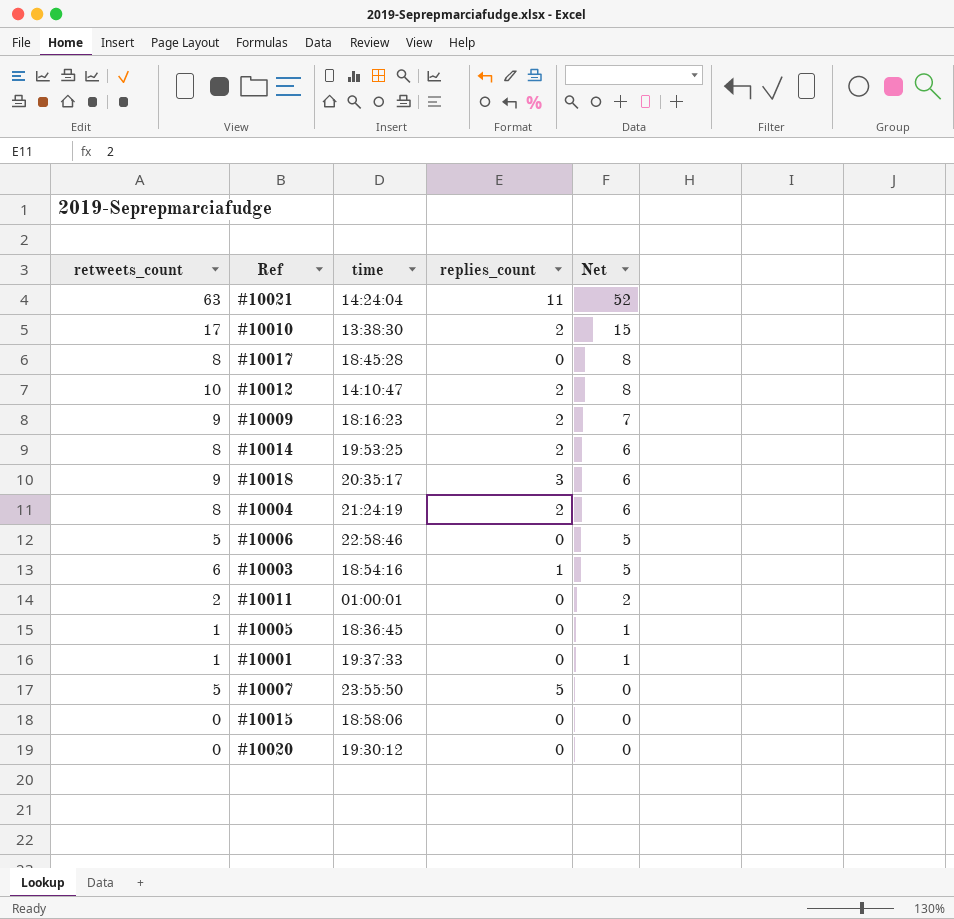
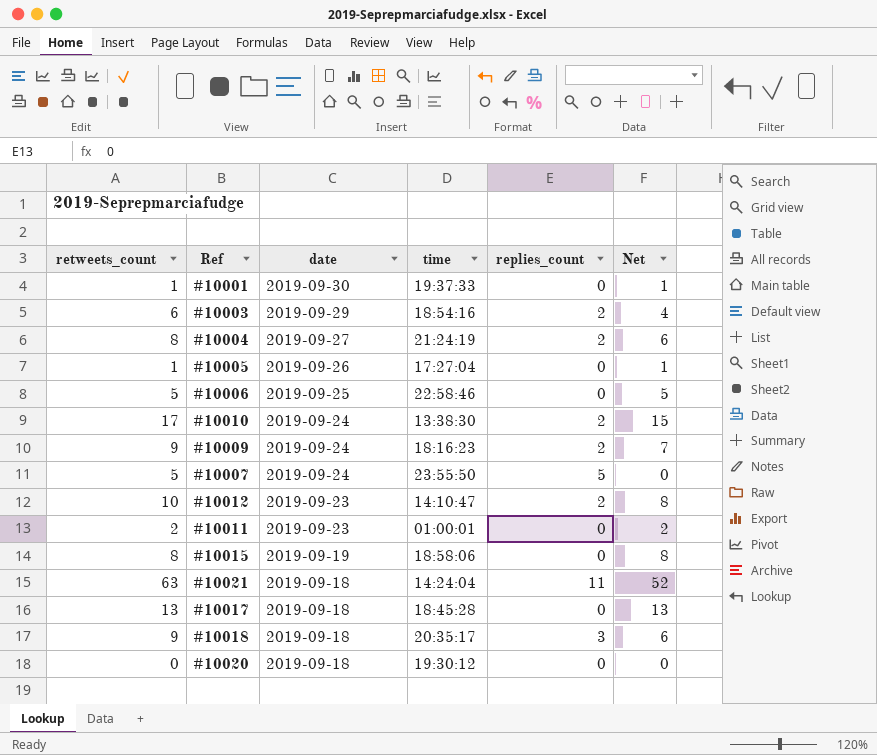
row order: Net descending -> date descending
column date | position: none -> 3
row #10014: 8 | 19:53:25 | 2 | 6 -> none
#10003 | replies_count: 1 -> 2
#10003 | Net: 5 -> 4
#10005 | time: 18:36:45 -> 17:27:04
#10015 | retweets_count: 0 -> 8
#10015 | Net: 0 -> 8
#10017 | retweets_count: 8 -> 13
#10017 | Net: 8 -> 13

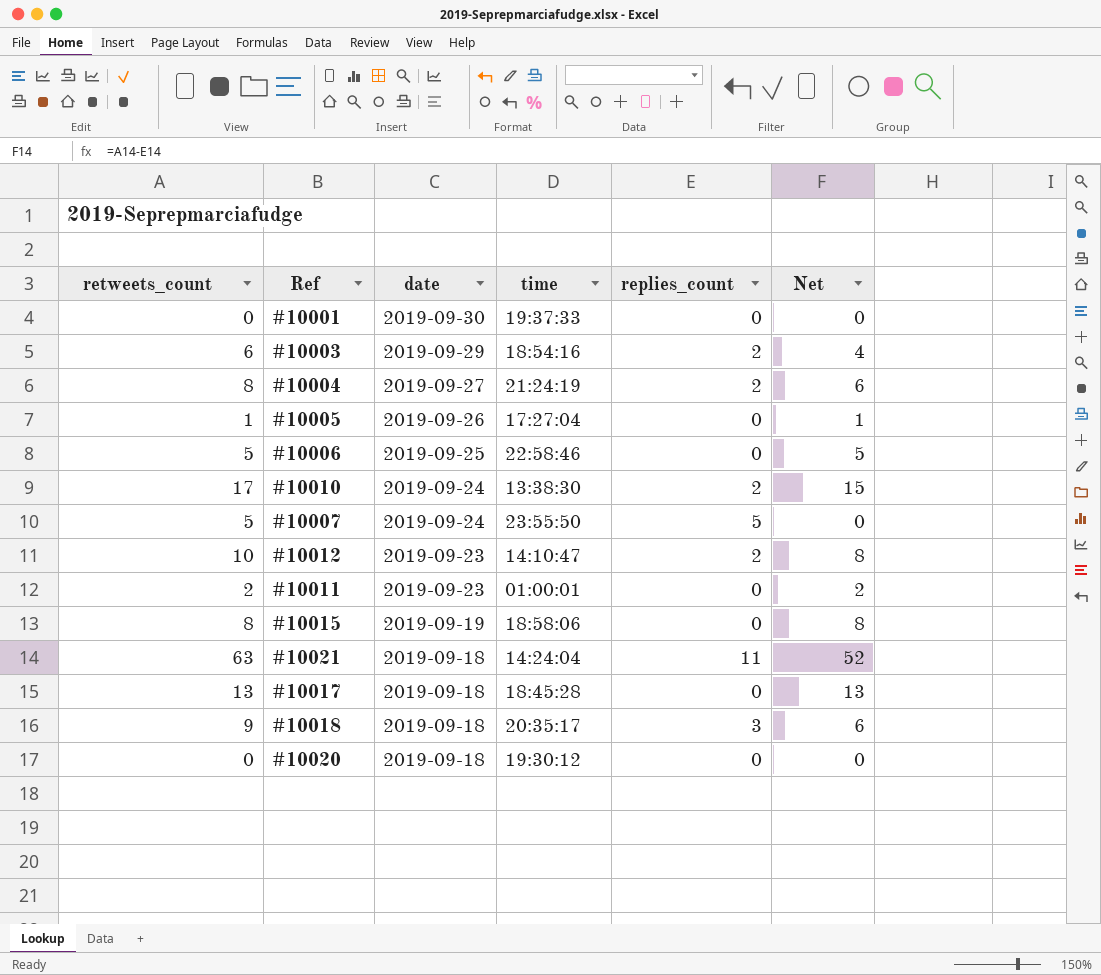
row #10009: 9 | 2019-09-24 | 18:16:23 | 2 | 7 -> none
#10001 | retweets_count: 1 -> 0
#10001 | Net: 1 -> 0

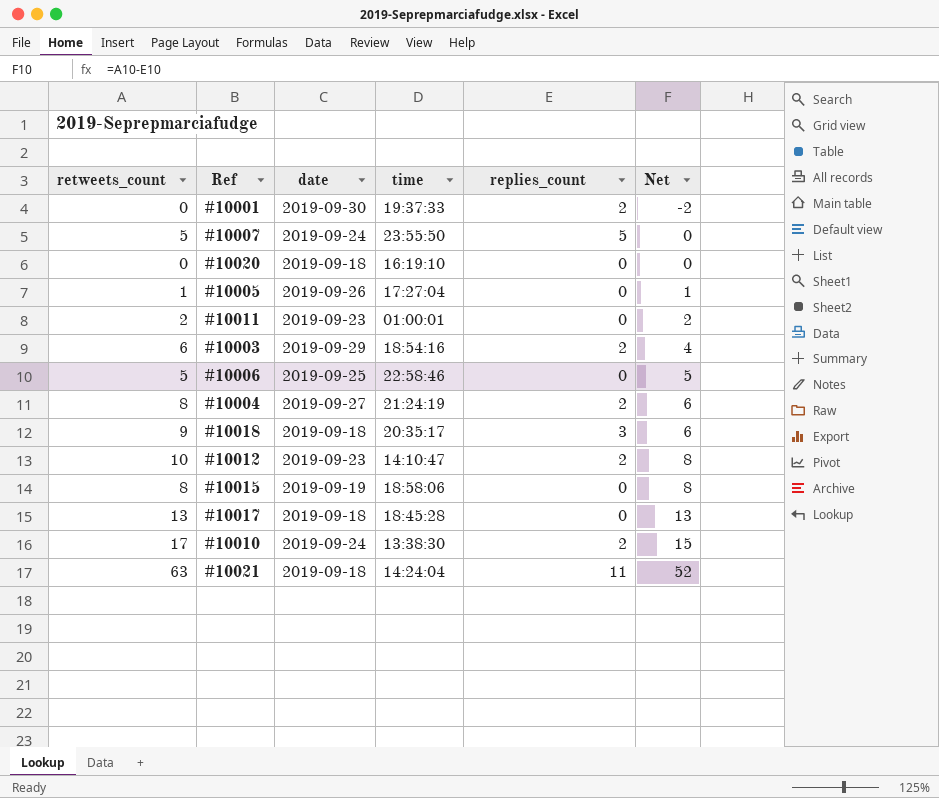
row order: date descending -> Net ascending
#10001 | replies_count: 0 -> 2
#10001 | Net: 0 -> -2
#10020 | time: 19:30:12 -> 16:19:10

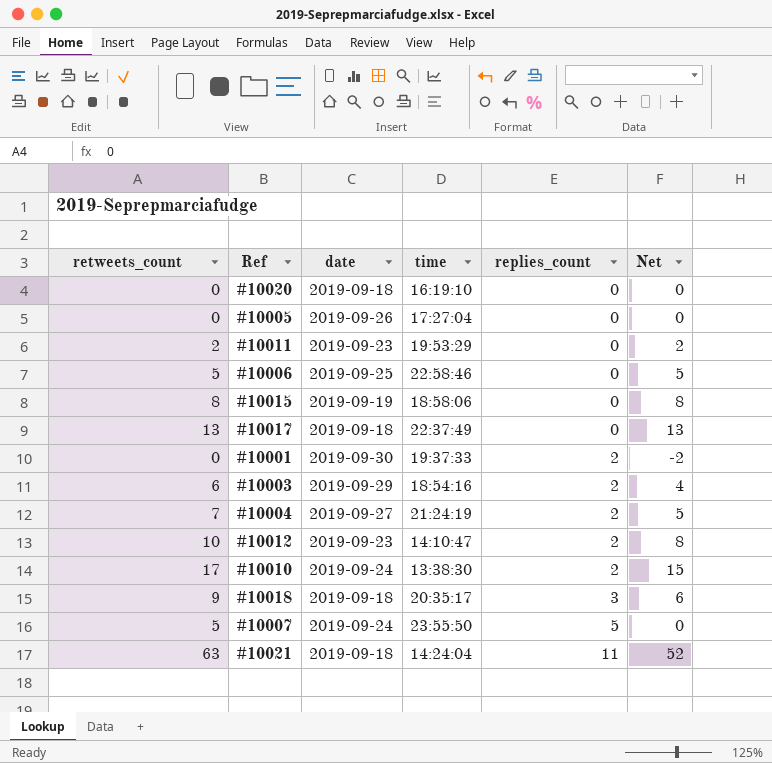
row order: Net ascending -> replies_count ascending
#10005 | retweets_count: 1 -> 0
#10005 | Net: 1 -> 0
#10011 | time: 01:00:01 -> 19:53:29
#10017 | time: 18:45:28 -> 22:37:49
#10004 | retweets_count: 8 -> 7
#10004 | Net: 6 -> 5

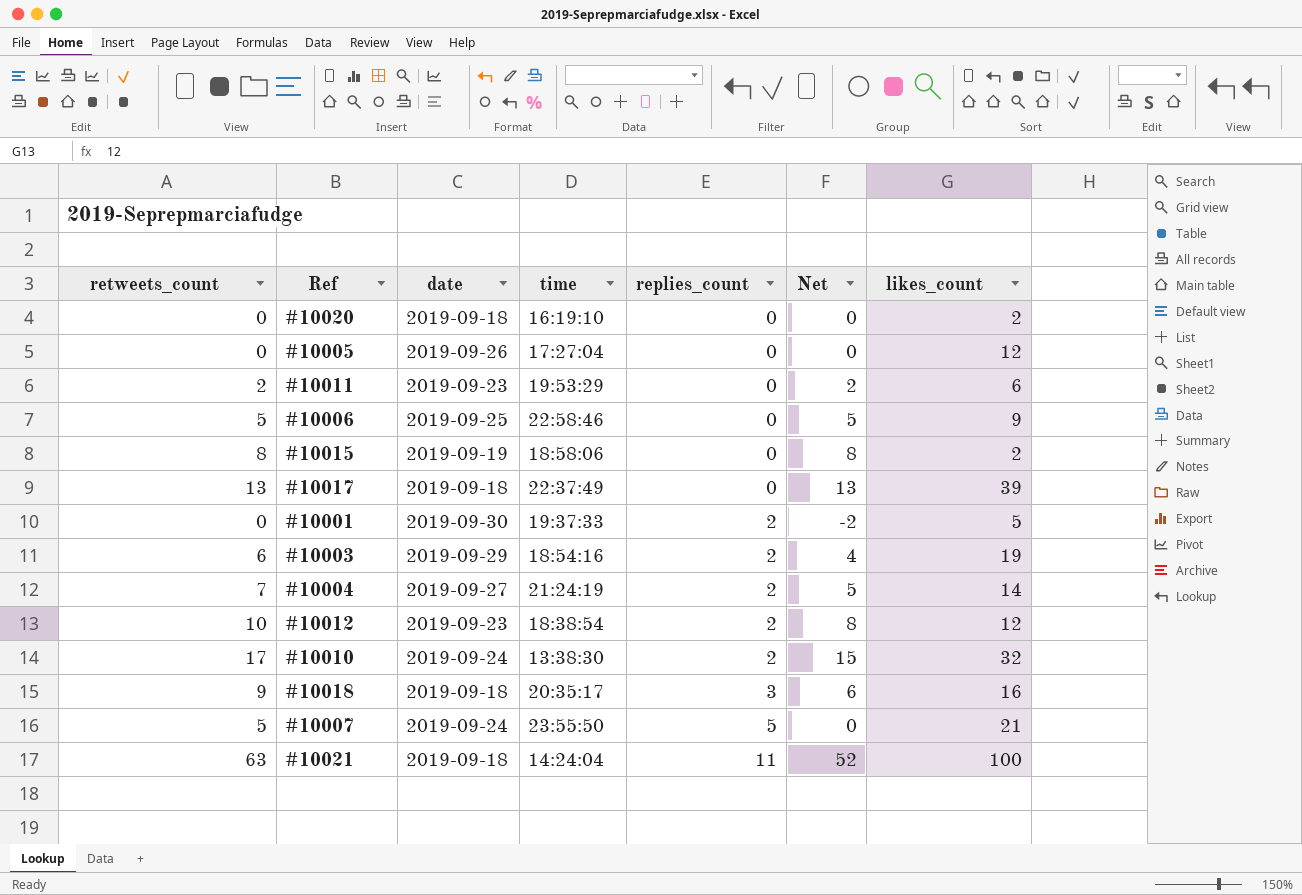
column likes_count | position: none -> 7
#10012 | time: 14:10:47 -> 18:38:54

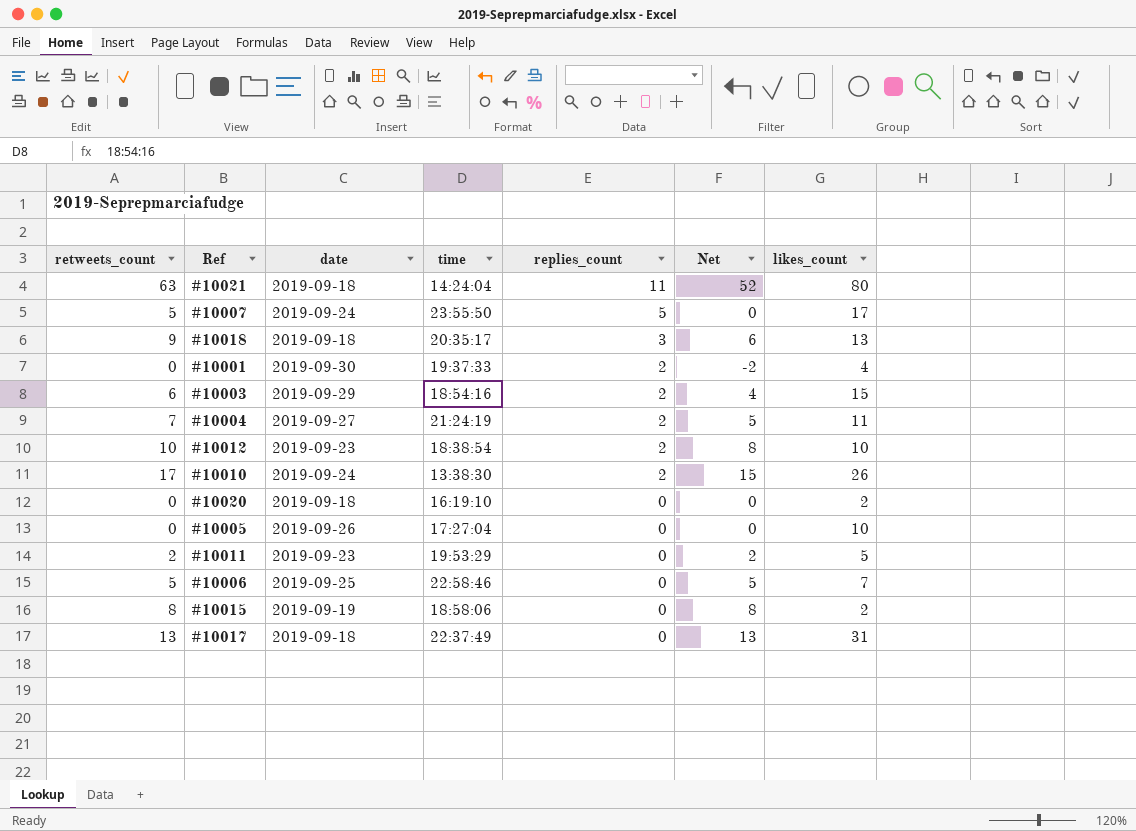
row order: replies_count ascending -> replies_count descending
#10021 | likes_count: 100 -> 80
#10007 | likes_count: 21 -> 17
#10018 | likes_count: 16 -> 13
#10001 | likes_count: 5 -> 4
#10003 | likes_count: 19 -> 15
#10004 | likes_count: 14 -> 11
#10012 | likes_count: 12 -> 10
#10010 | likes_count: 32 -> 26
#10005 | likes_count: 12 -> 10
#10011 | likes_count: 6 -> 5
#10006 | likes_count: 9 -> 7
#10017 | likes_count: 39 -> 31

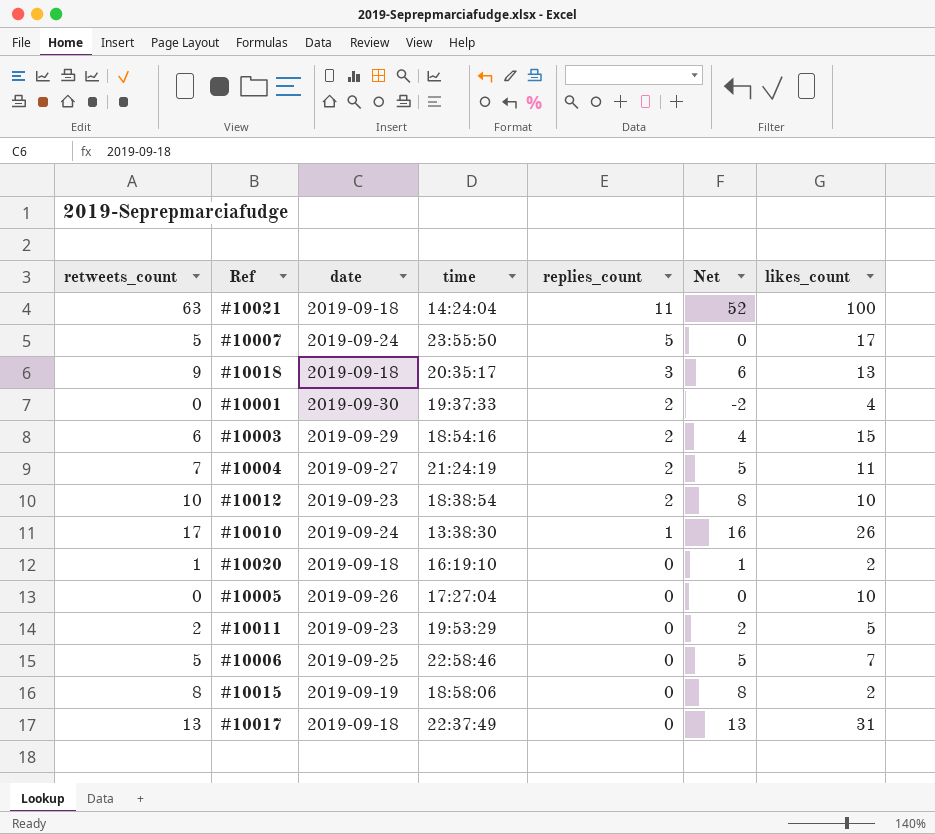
#10021 | likes_count: 80 -> 100
#10010 | replies_count: 2 -> 1
#10010 | Net: 15 -> 16
#10020 | retweets_count: 0 -> 1
#10020 | Net: 0 -> 1

